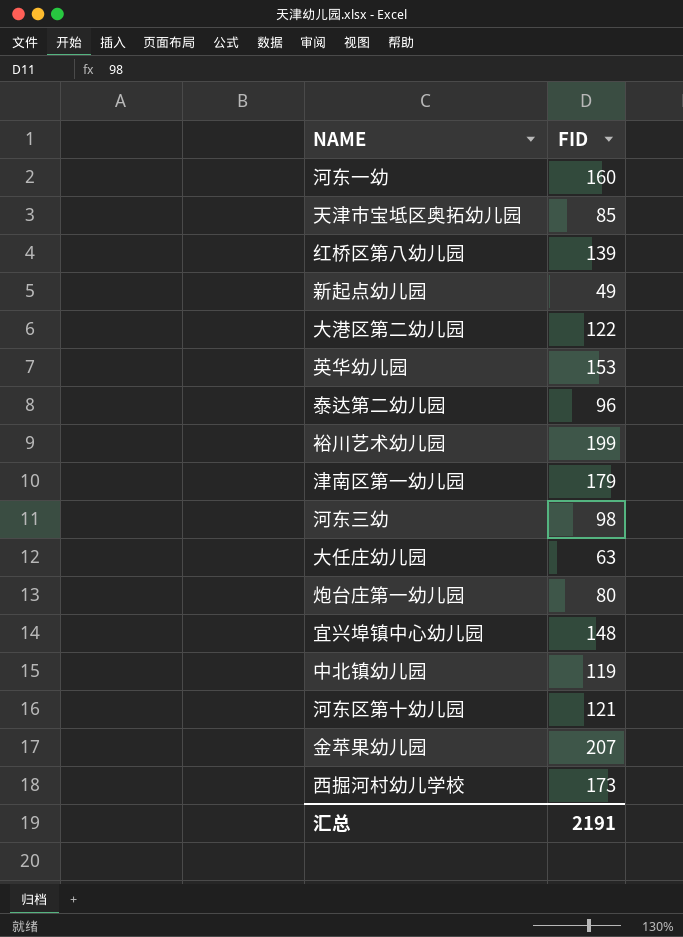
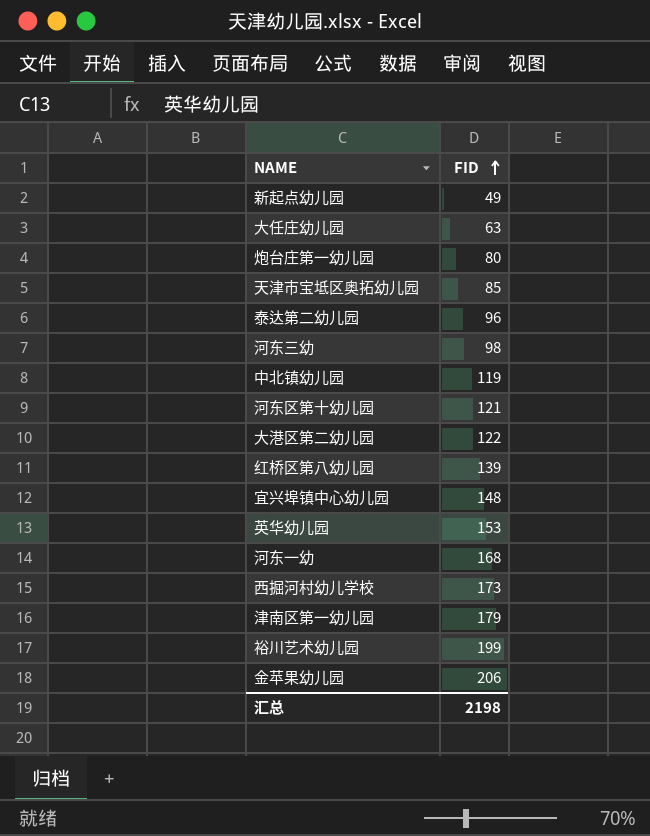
row order: none -> FID ascending
河东一幼 | FID: 160 -> 168
金苹果幼儿园 | FID: 207 -> 206
汇总 | FID: 2191 -> 2198

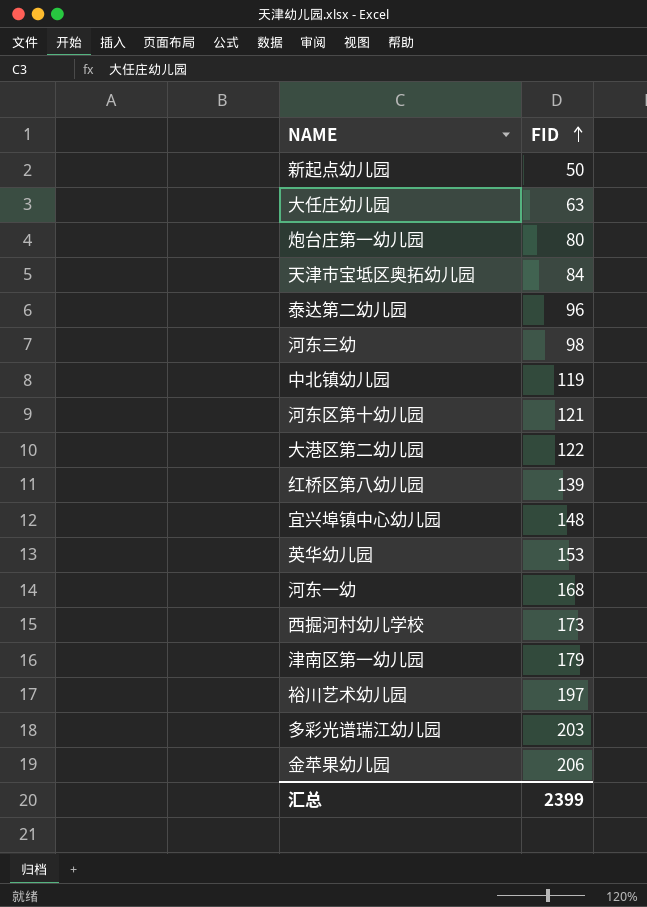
新起点幼儿园 | FID: 49 -> 50
天津市宝坻区奥拓幼儿园 | FID: 85 -> 84
裕川艺术幼儿园 | FID: 199 -> 197
row 多彩光谱瑞江幼儿园: none -> 203
汇总 | FID: 2198 -> 2399

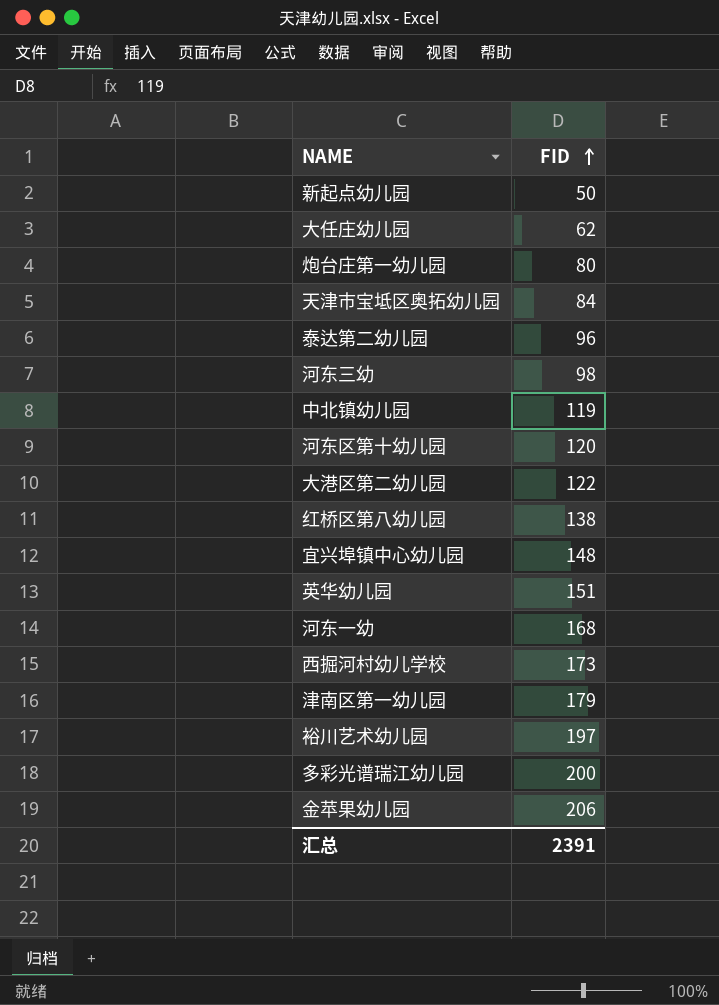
大任庄幼儿园 | FID: 63 -> 62
河东区第十幼儿园 | FID: 121 -> 120
红桥区第八幼儿园 | FID: 139 -> 138
英华幼儿园 | FID: 153 -> 151
多彩光谱瑞江幼儿园 | FID: 203 -> 200
汇总 | FID: 2399 -> 2391

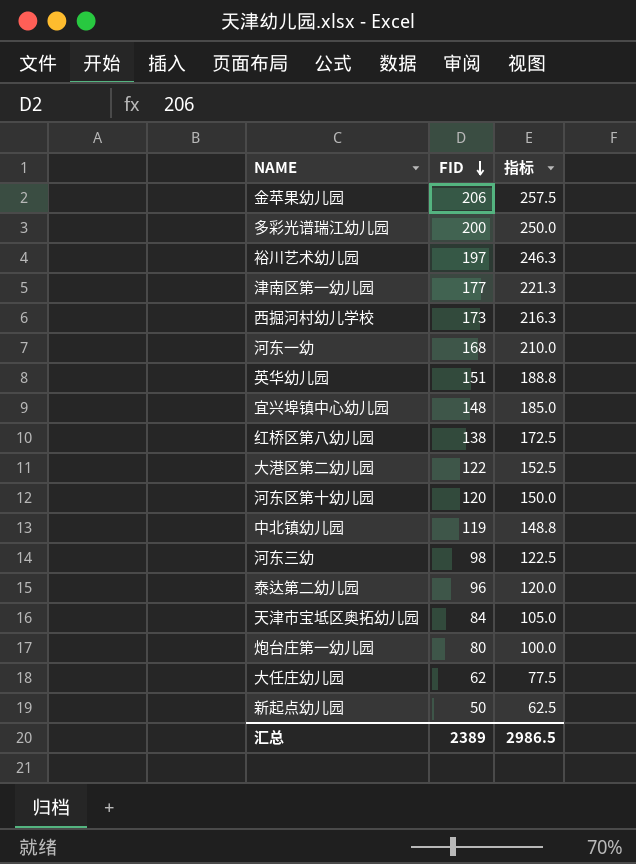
row order: FID ascending -> FID descending
column 指标 | formula: none -> [FID] * 1.25
津南区第一幼儿园 | FID: 179 -> 177
汇总 | FID: 2391 -> 2389

